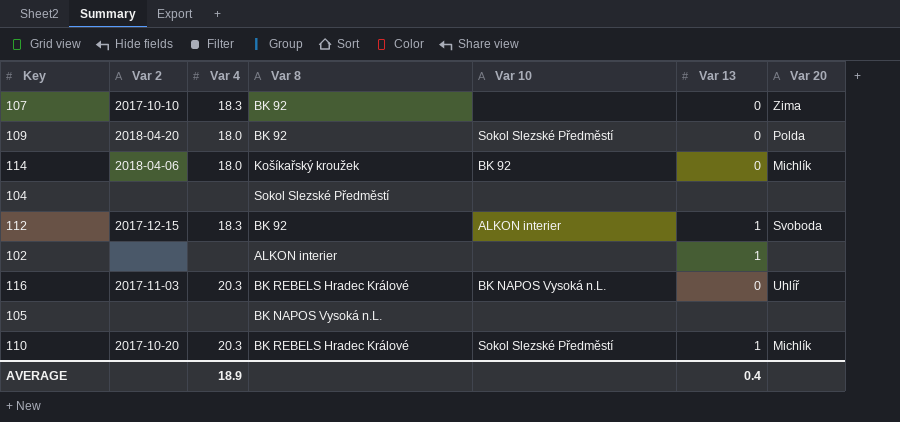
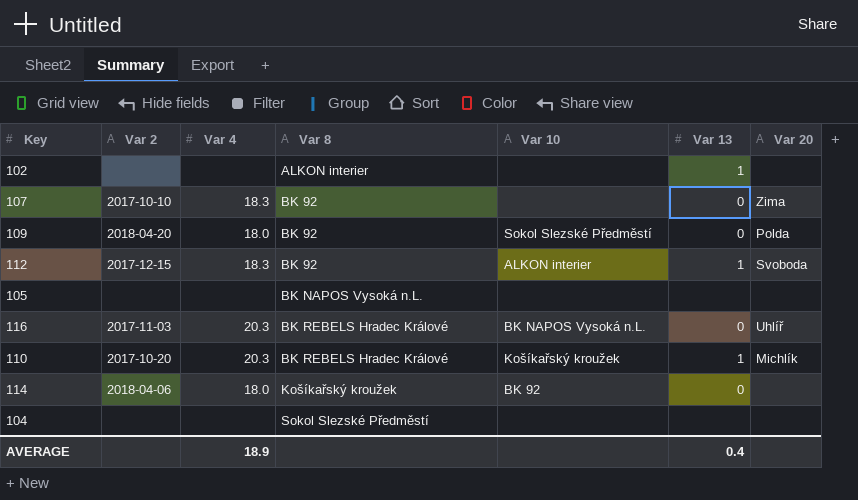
row order: none -> Var 8 ascending
110 | Var 10: Sokol Slezské Předměstí -> Košíkařský kroužek
114 | Var 20: Michlík -> none

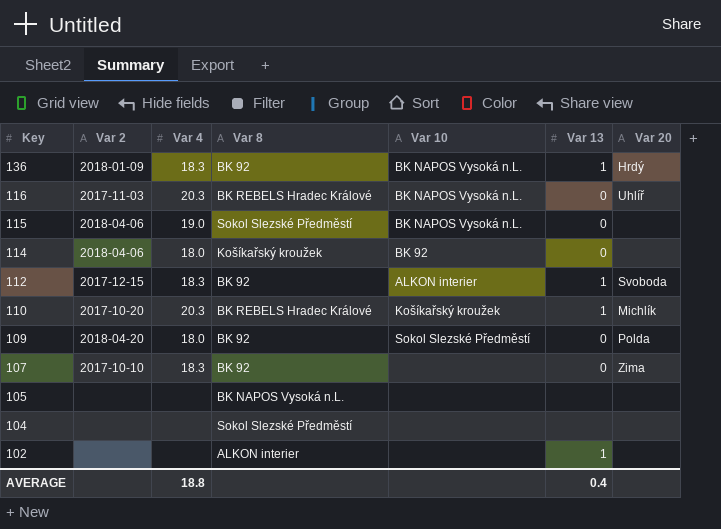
row order: Var 8 ascending -> Key descending
row 136: none -> 2018-01-09 | 18.3 | BK 92 | BK NAPOS Vysoká n.L. | 1 | Hrdý
row 115: none -> 2018-04-06 | 19.0 | Sokol Slezské Předměstí | BK NAPOS Vysoká n.L. | 0 | none
AVERAGE | Var 4: 18.9 -> 18.8

